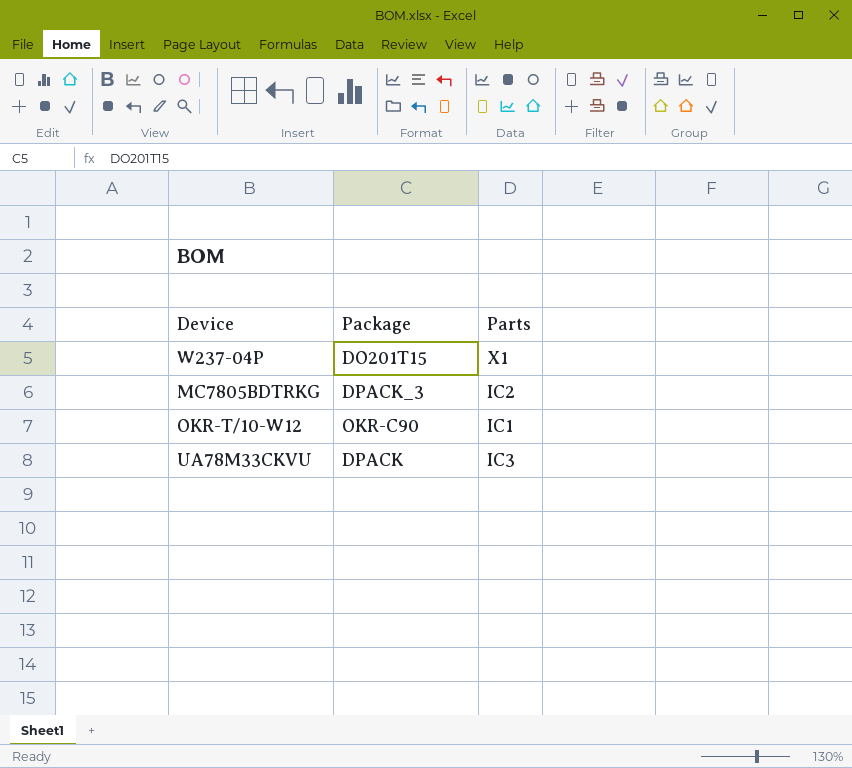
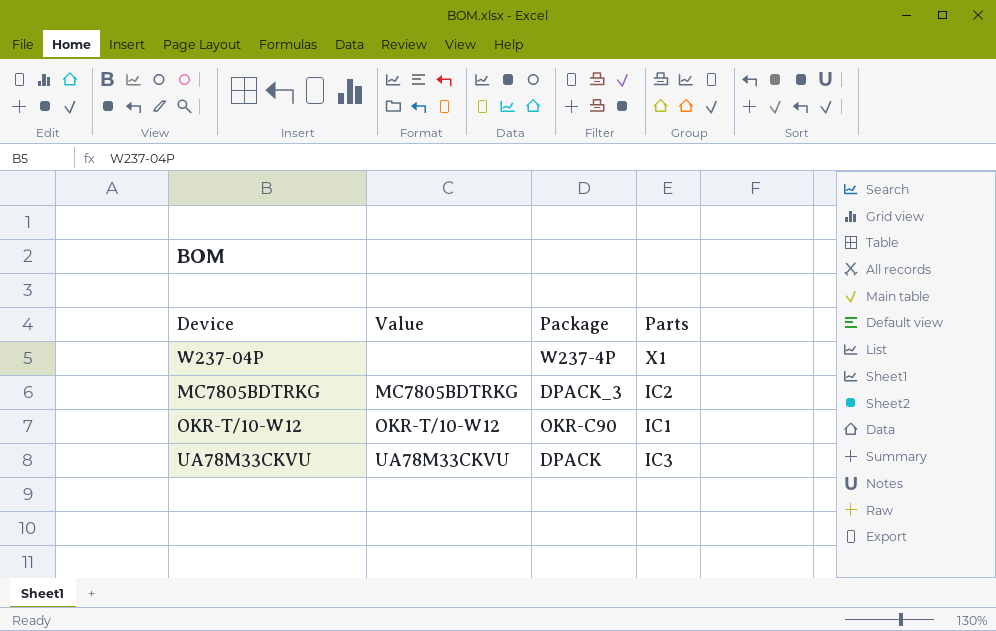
column Value | position: none -> 2
W237-04P | Package: DO201T15 -> W237-4P

